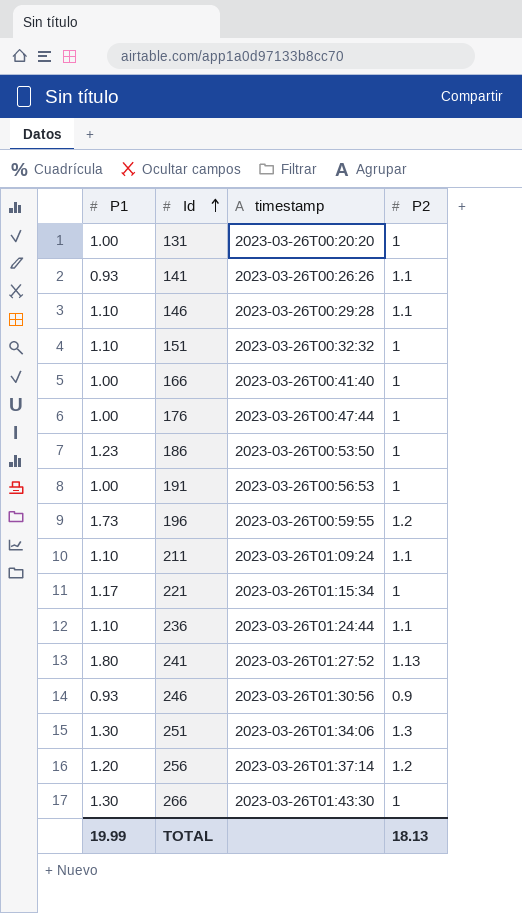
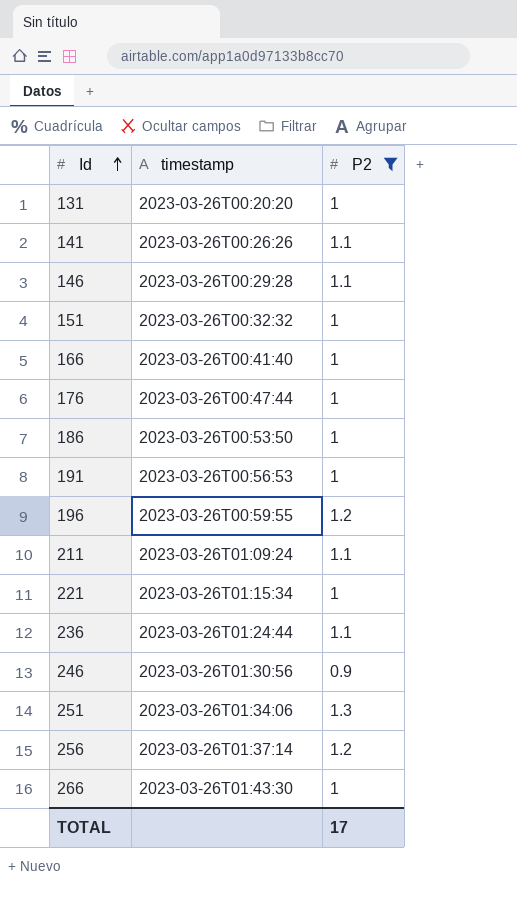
filter: none -> P2 != 1.13
column P1 | position: 1 -> none
TOTAL | P2: 18.13 -> 17

